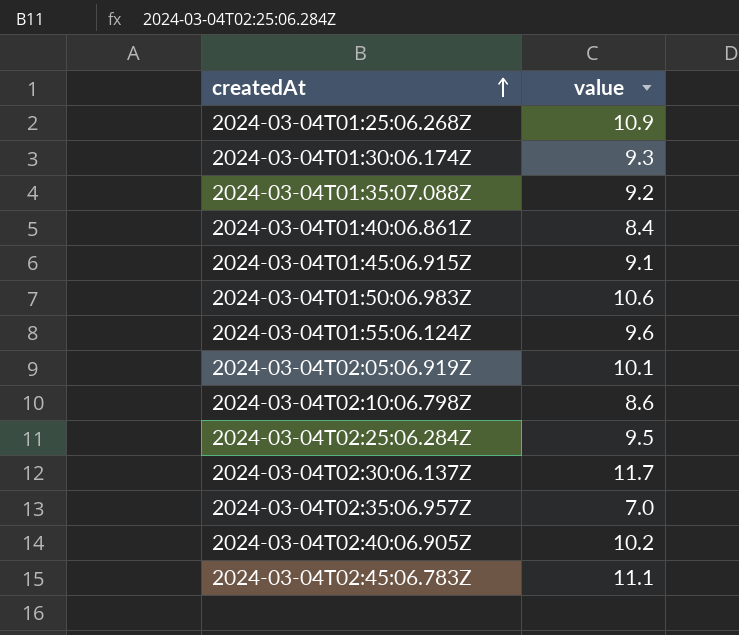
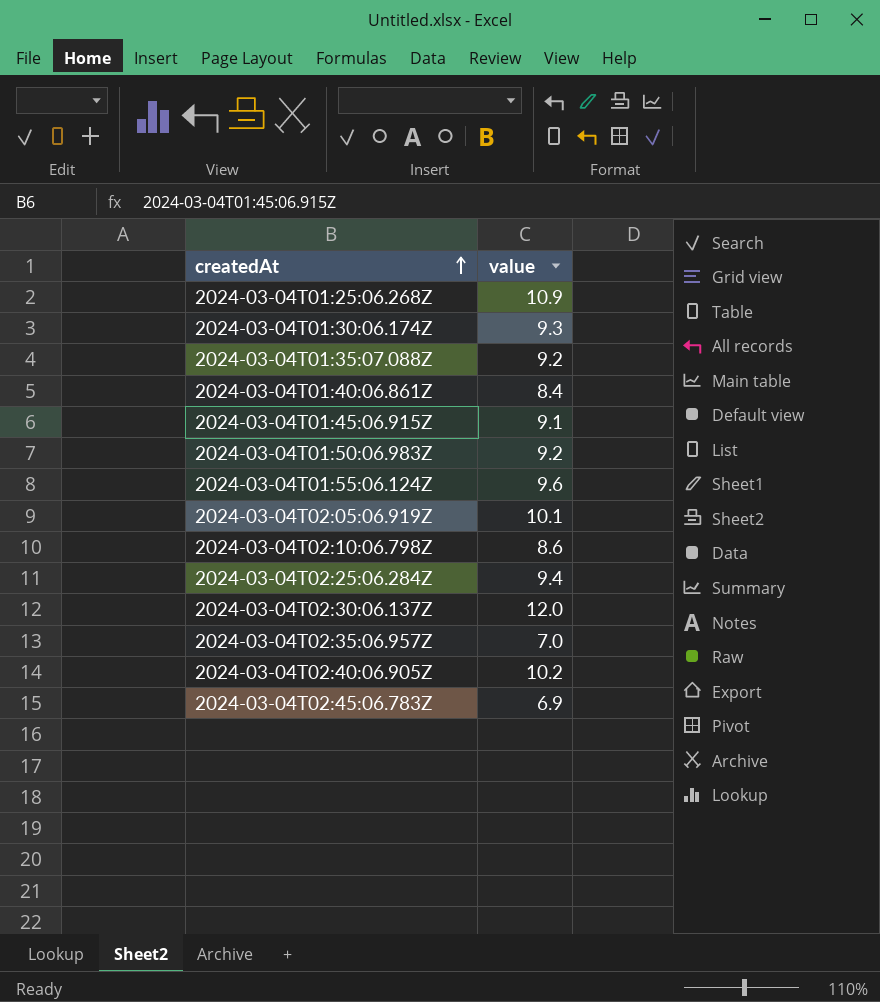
2024-03-04T01:50:06.983Z | value: 10.6 -> 9.2
2024-03-04T02:25:06.284Z | value: 9.5 -> 9.4
2024-03-04T02:30:06.137Z | value: 11.7 -> 12.0
2024-03-04T02:45:06.783Z | value: 11.1 -> 6.9

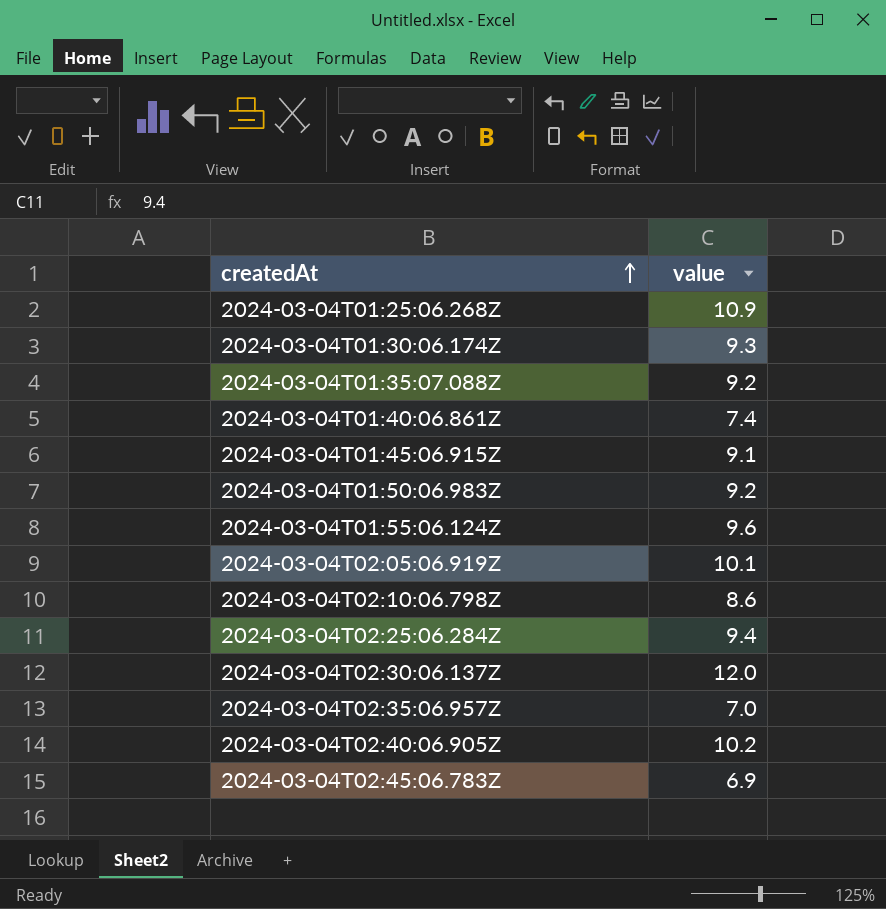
2024-03-04T01:40:06.861Z | value: 8.4 -> 7.4

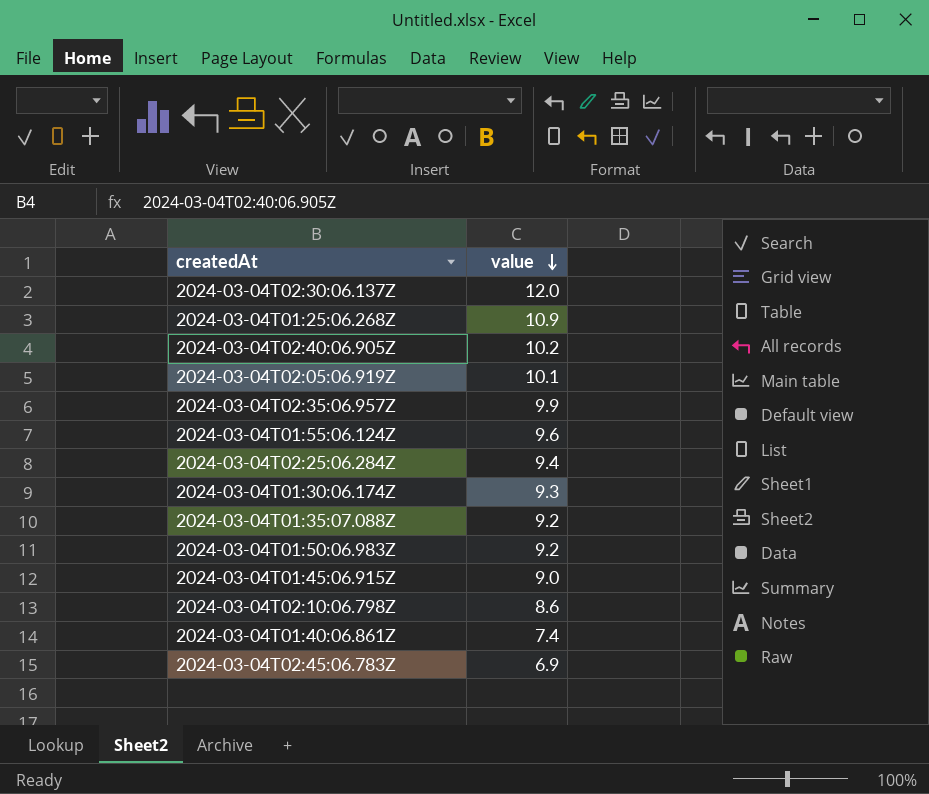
row order: createdAt ascending -> value descending
2024-03-04T02:35:06.957Z | value: 7.0 -> 9.9
2024-03-04T01:45:06.915Z | value: 9.1 -> 9.0

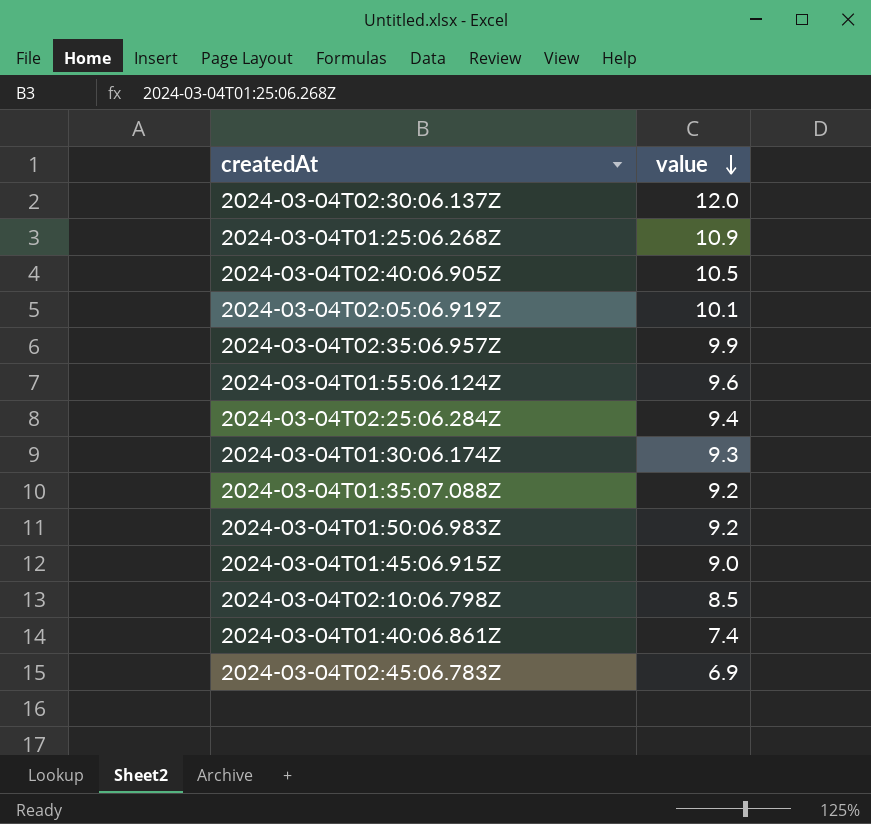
2024-03-04T02:40:06.905Z | value: 10.2 -> 10.5
2024-03-04T02:10:06.798Z | value: 8.6 -> 8.5

